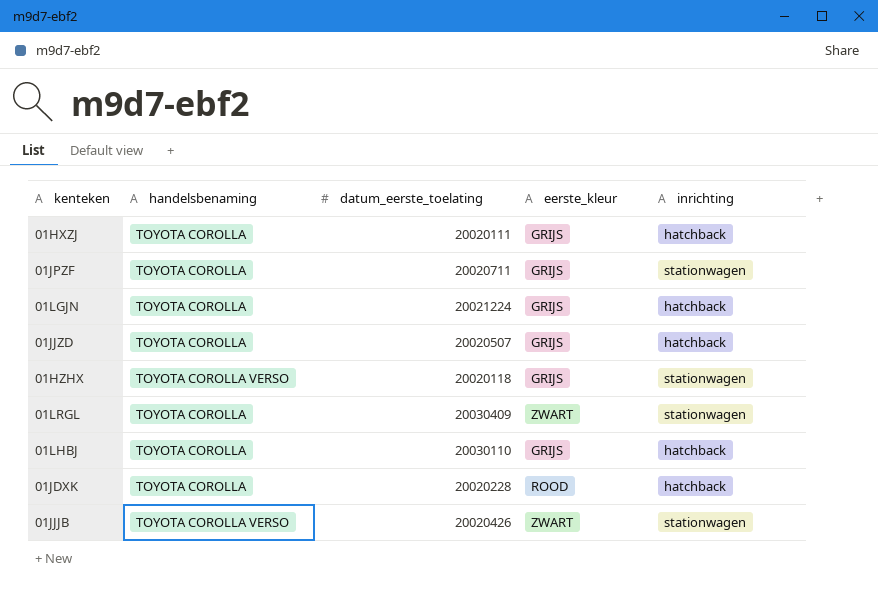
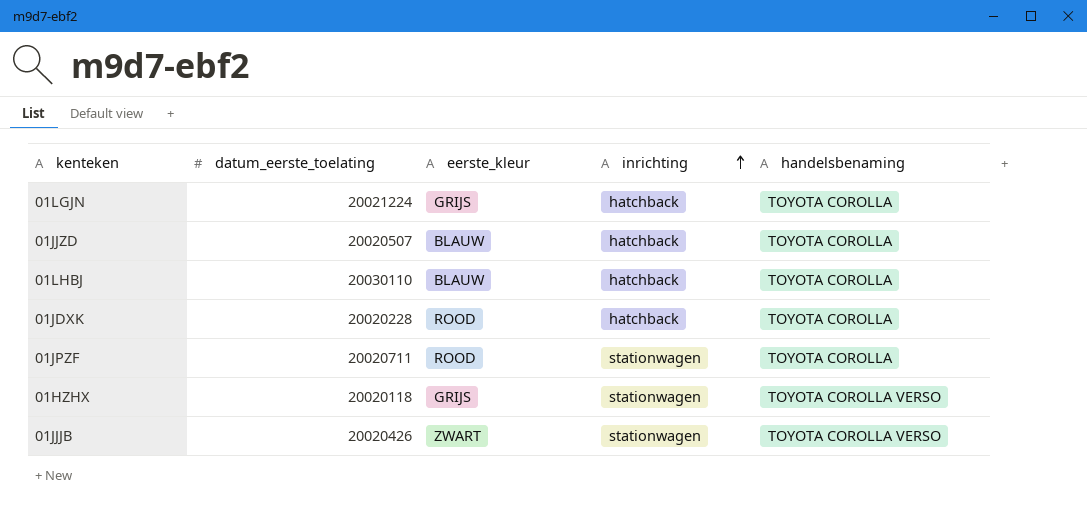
row order: none -> inrichting ascending
column handelsbenaming | position: 2 -> 5
row 01HXZJ: TOYOTA COROLLA | 20020111 | GRIJS | hatchback -> none
row 01LRGL: TOYOTA COROLLA | 20030409 | ZWART | stationwagen -> none
01JJZD | eerste_kleur: GRIJS -> BLAUW
01LHBJ | eerste_kleur: GRIJS -> BLAUW
01JPZF | eerste_kleur: GRIJS -> ROOD

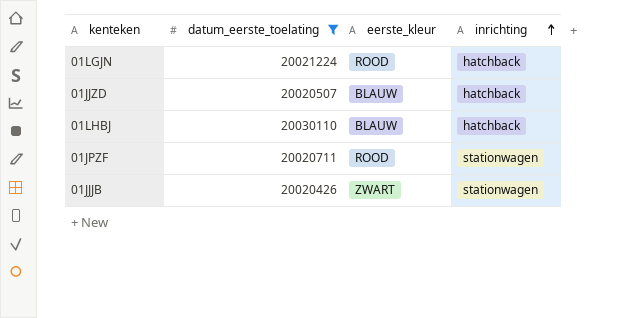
filter: none -> datum_eerste_toelating >= 20020426
column handelsbenaming | position: 5 -> none
01LGJN | eerste_kleur: GRIJS -> ROOD

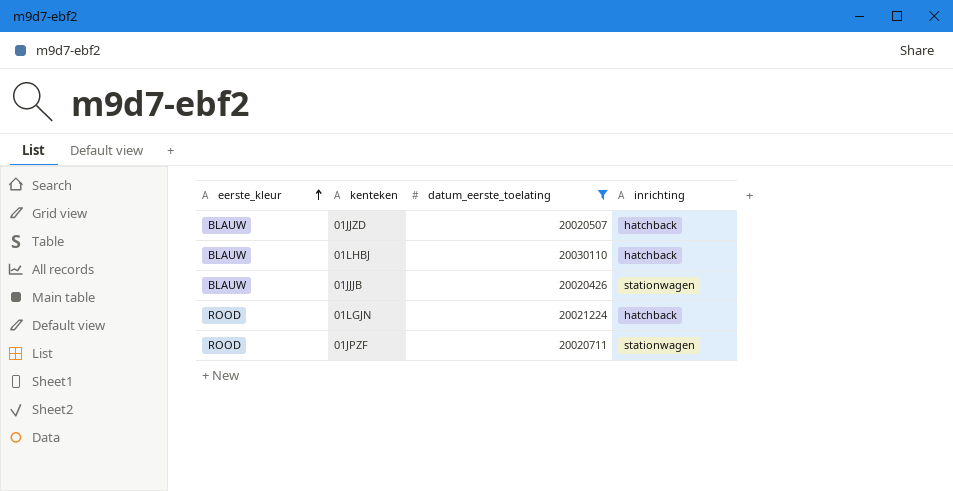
row order: inrichting ascending -> eerste_kleur ascending
column eerste_kleur | position: 3 -> 1
01JJJB | eerste_kleur: ZWART -> BLAUW

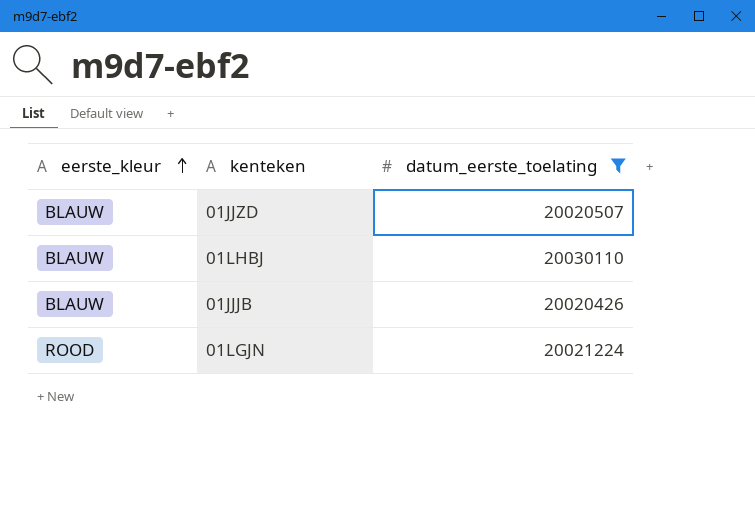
column inrichting | position: 4 -> none
row 01JPZF: ROOD | 20020711 | stationwagen -> none

